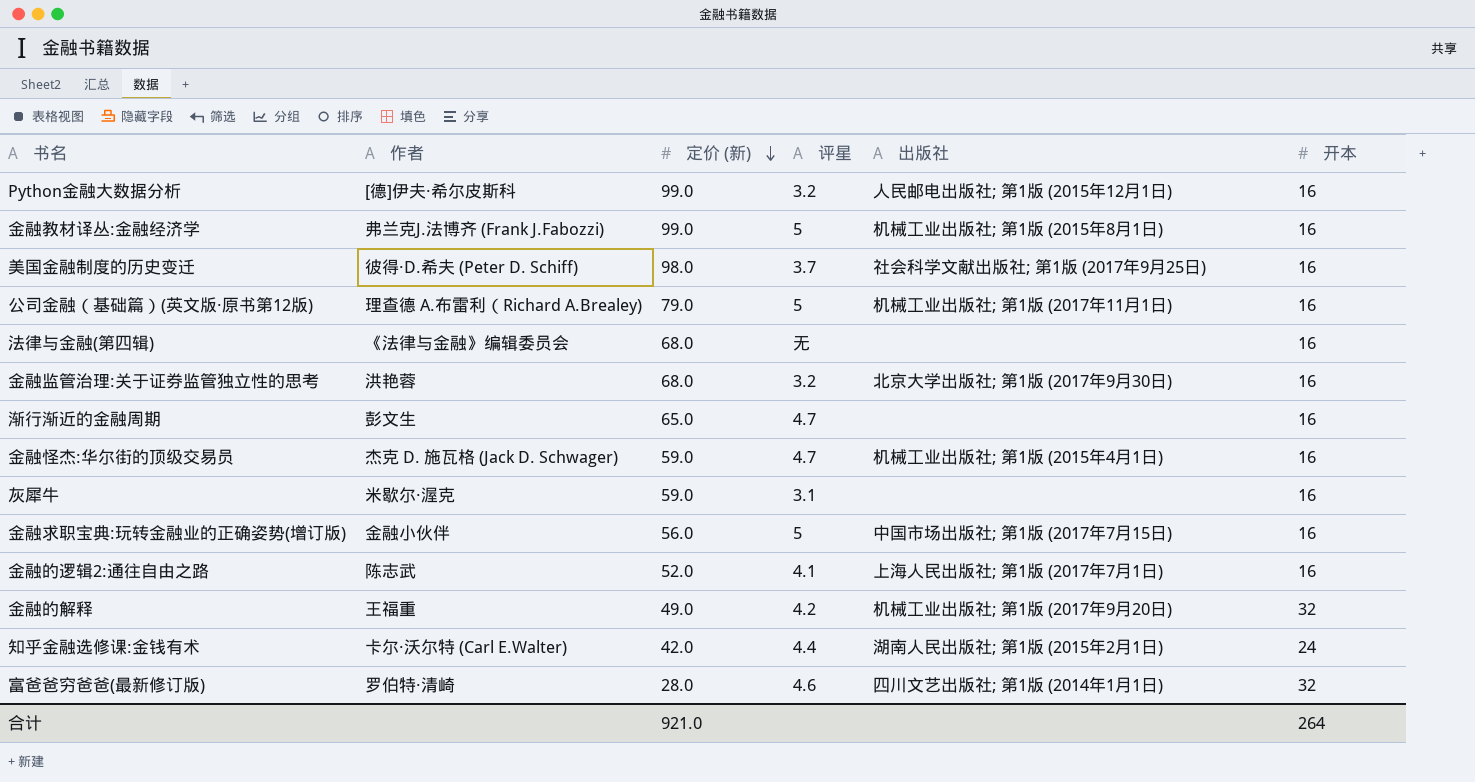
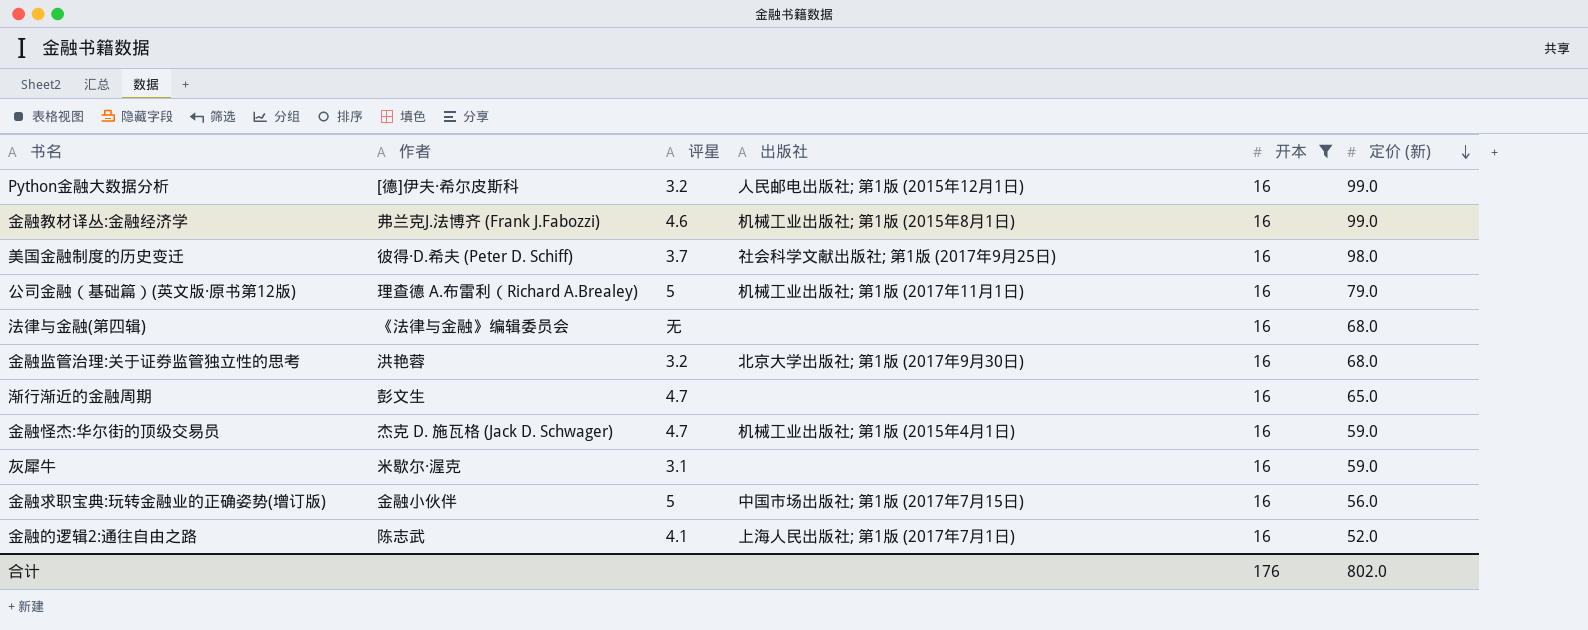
filter: none -> 开本 = 16
column 定价 (新) | position: 3 -> 6
金融教材译丛:金融经济学 | 评星: 5 -> 4.6
合计 | 开本: 264 -> 176
合计 | 定价 (新): 921.0 -> 802.0

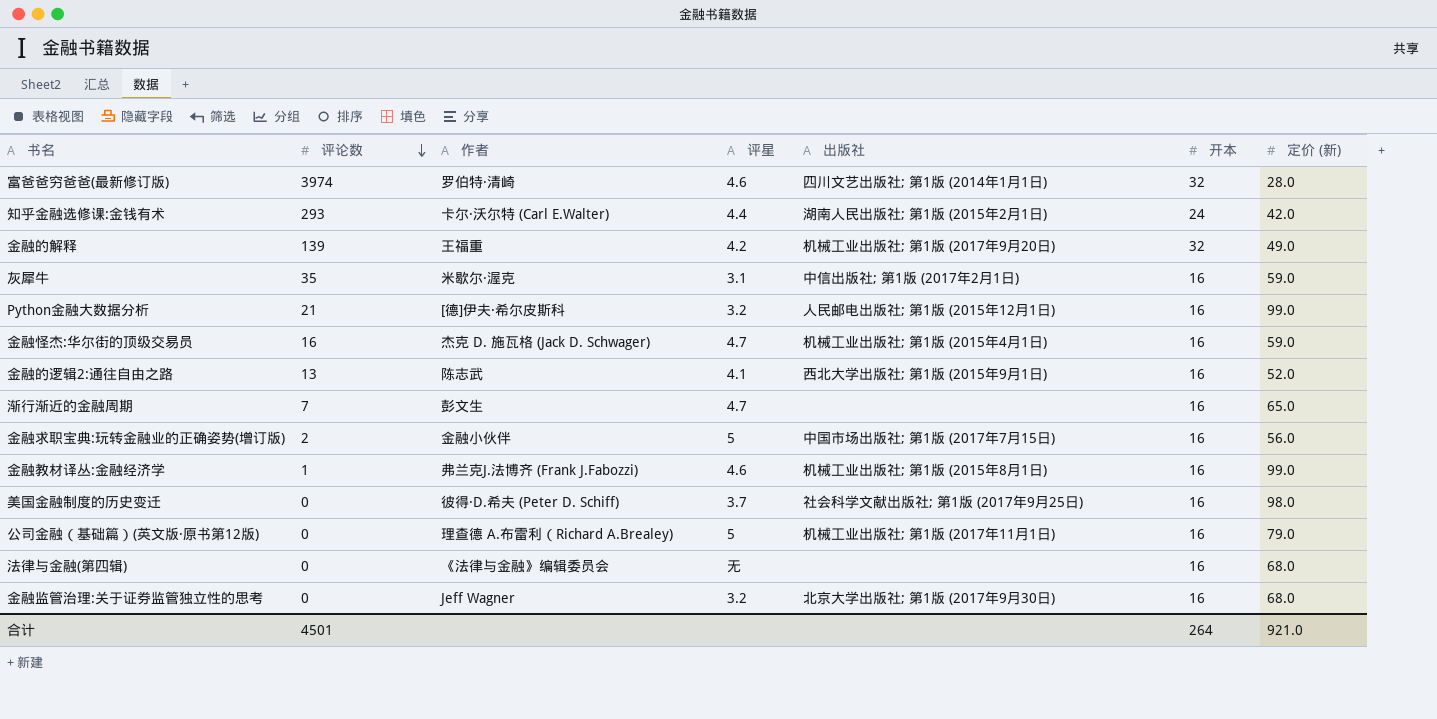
filter: 开本 = 16 -> none
row order: 定价 (新) descending -> 评论数 descending
column 评论数 | position: none -> 2
灰犀牛 | 出版社: none -> 中信出版社; 第1版 (2017年2月1日)
金融的逻辑2:通往自由之路 | 出版社: 上海人民出版社; 第1版 (2017年7月1日) -> 西北大学出版社; 第1版 (2015年9月1日)
金融监管治理:关于证券监管独立性的思考 | 作者: 洪艳蓉 -> Jeff Wagner
合计 | 开本: 176 -> 264
合计 | 定价 (新): 802.0 -> 921.0

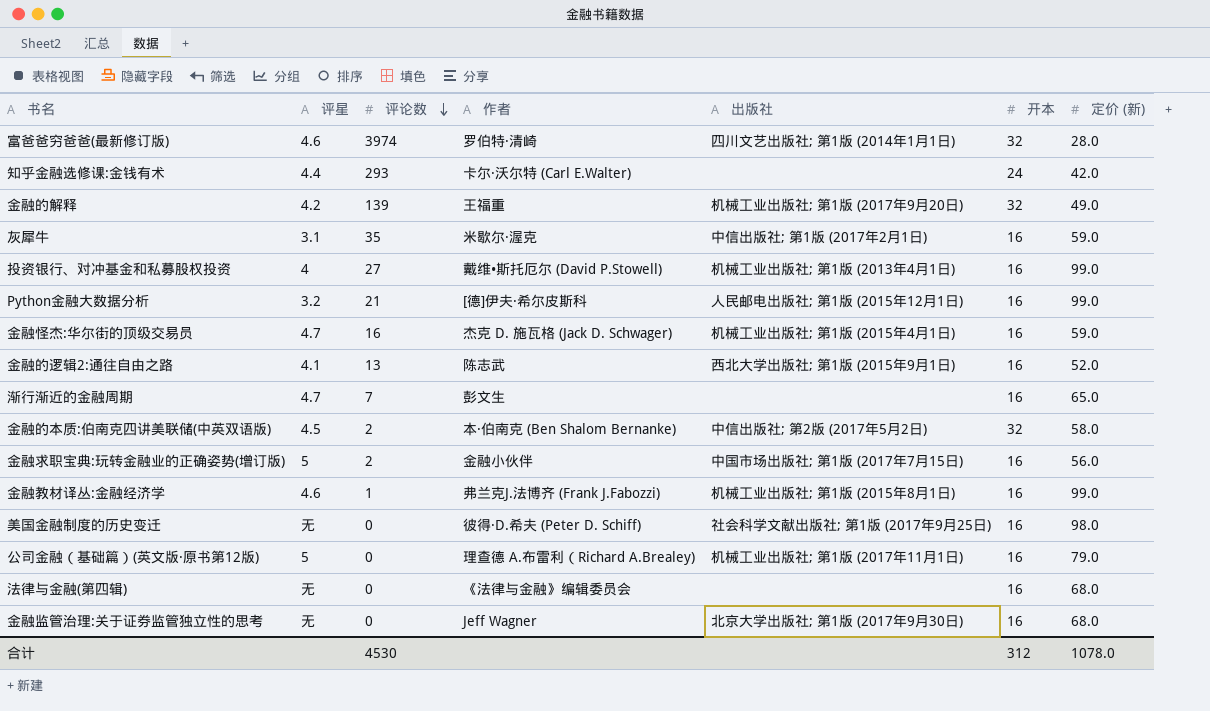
column 评星 | position: 4 -> 2
知乎金融选修课:金钱有术 | 出版社: 湖南人民出版社; 第1版 (2015年2月1日) -> none
row 投资银行、对冲基金和私募股权投资: none -> 4 | 27 | 戴维•斯托厄尔 (David P.Stowell) | 机械工业出版社; 第1版 (2013年4月1日) | 16 | 99.0
row 金融的本质:伯南克四讲美联储(中英双语版): none -> 4.5 | 2 | 本·伯南克 (Ben Shalom Bernanke) | 中信出版社; 第2版 (2017年5月2日) | 32 | 58.0
美国金融制度的历史变迁 | 评星: 3.7 -> 无
金融监管治理:关于证券监管独立性的思考 | 评星: 3.2 -> 无
合计 | 评论数: 4501 -> 4530
合计 | 开本: 264 -> 312
合计 | 定价 (新): 921.0 -> 1078.0

